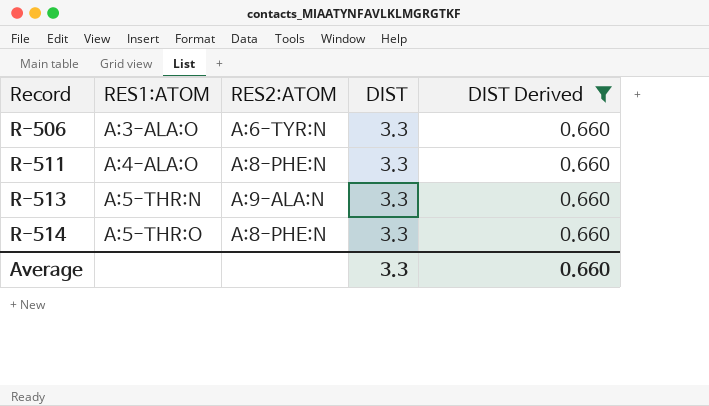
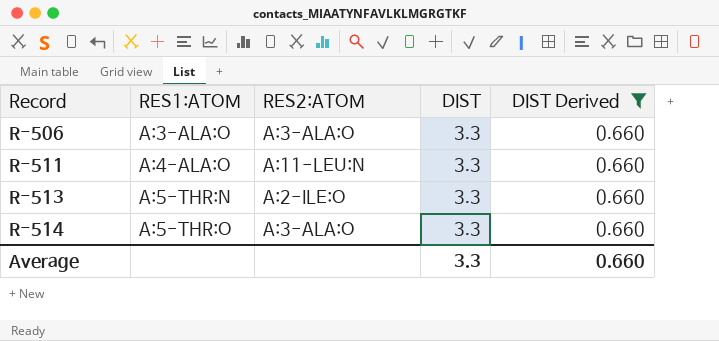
R-506 | RES2:ATOM: A:6-TYR:N -> A:3-ALA:O
R-511 | RES2:ATOM: A:8-PHE:N -> A:11-LEU:N
R-513 | RES2:ATOM: A:9-ALA:N -> A:2-ILE:O
R-514 | RES2:ATOM: A:8-PHE:N -> A:3-ALA:O

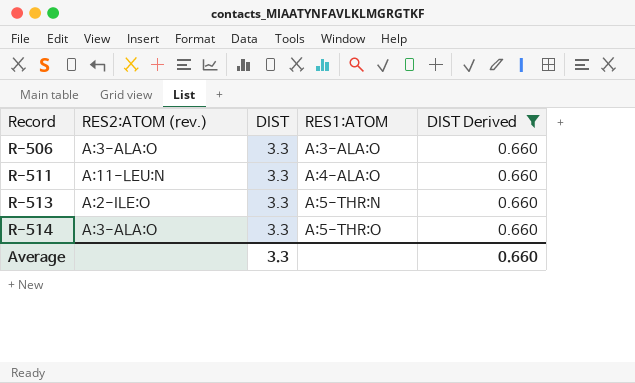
column name: RES2:ATOM -> RES2:ATOM (rev.)
column RES1:ATOM | position: 2 -> 4

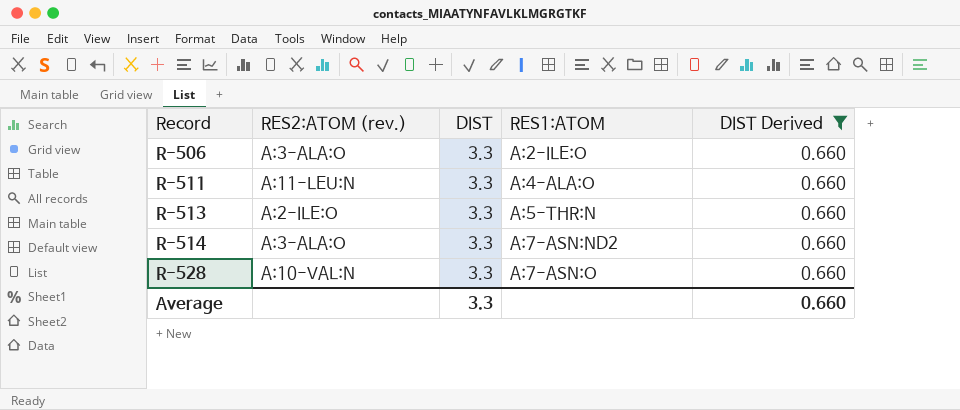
R-506 | RES1:ATOM: A:3-ALA:O -> A:2-ILE:O
R-514 | RES1:ATOM: A:5-THR:O -> A:7-ASN:ND2
row R-528: none -> A:10-VAL:N | 3.3 | A:7-ASN:O | 0.660

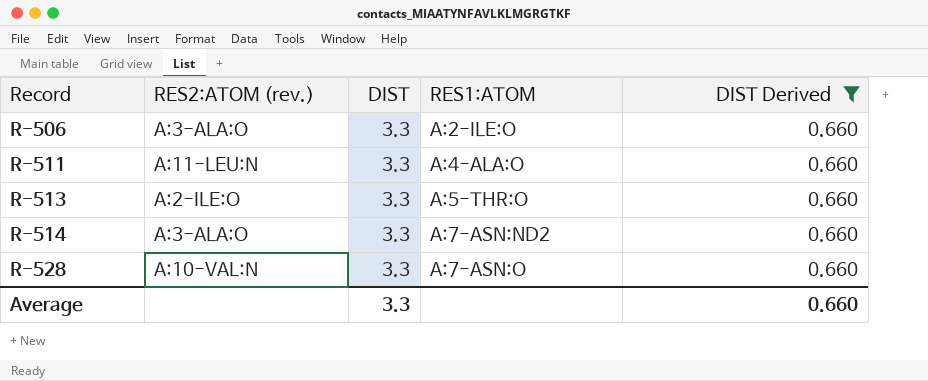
R-513 | RES1:ATOM: A:5-THR:N -> A:5-THR:O

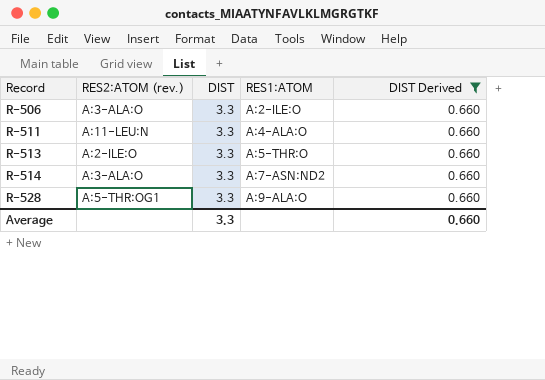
R-528 | RES2:ATOM (rev.): A:10-VAL:N -> A:5-THR:OG1
R-528 | RES1:ATOM: A:7-ASN:O -> A:9-ALA:O

